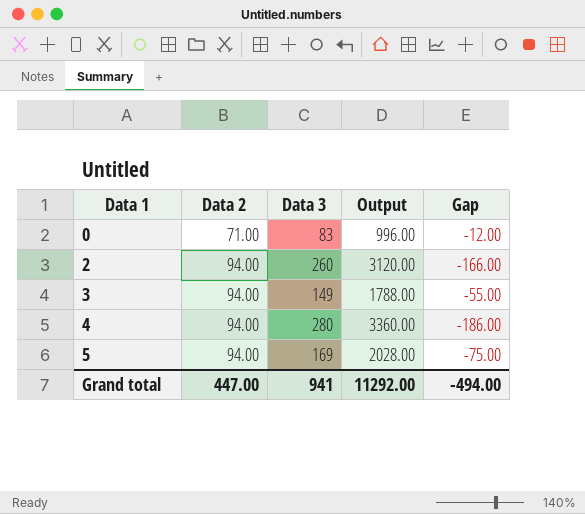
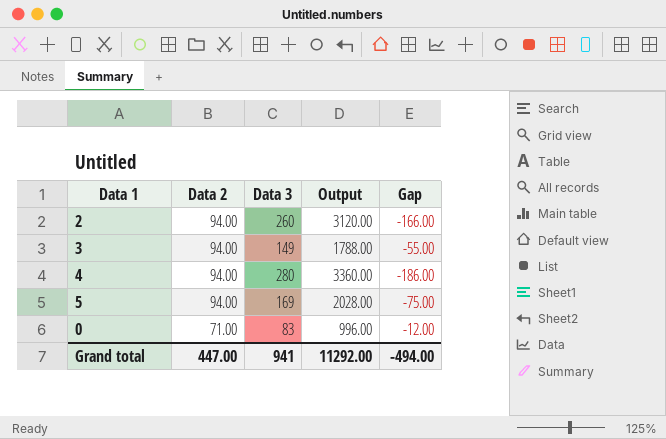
row order: Data 1 ascending -> Data 2 descending

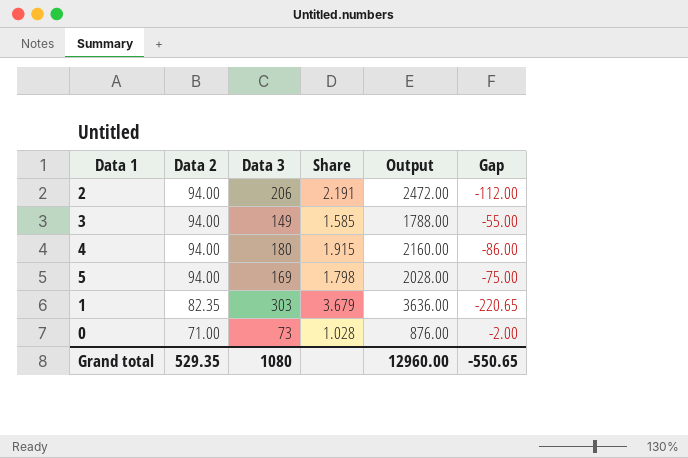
column Share | formula: none -> [Data 3] / [Data 2]
2 | Data 3: 260 -> 206
2 | Output: 3120.00 -> 2472.00
2 | Gap: -166.00 -> -112.00
4 | Data 3: 280 -> 180
4 | Output: 3360.00 -> 2160.00
4 | Gap: -186.00 -> -86.00
row 1: none -> 82.35 | 303 | 3.679 | 3636.00 | -220.65
0 | Data 3: 83 -> 73
0 | Output: 996.00 -> 876.00
0 | Gap: -12.00 -> -2.00
Grand total | Data 2: 447.00 -> 529.35
Grand total | Data 3: 941 -> 1080
Grand total | Output: 11292.00 -> 12960.00
Grand total | Gap: -494.00 -> -550.65

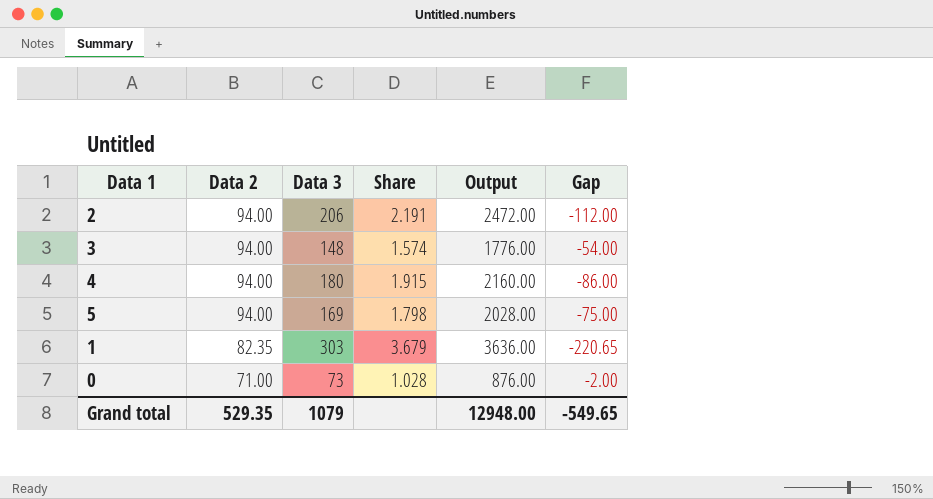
3 | Data 3: 149 -> 148
3 | Share: 1.585 -> 1.574
3 | Output: 1788.00 -> 1776.00
3 | Gap: -55.00 -> -54.00
Grand total | Data 3: 1080 -> 1079
Grand total | Output: 12960.00 -> 12948.00
Grand total | Gap: -550.65 -> -549.65

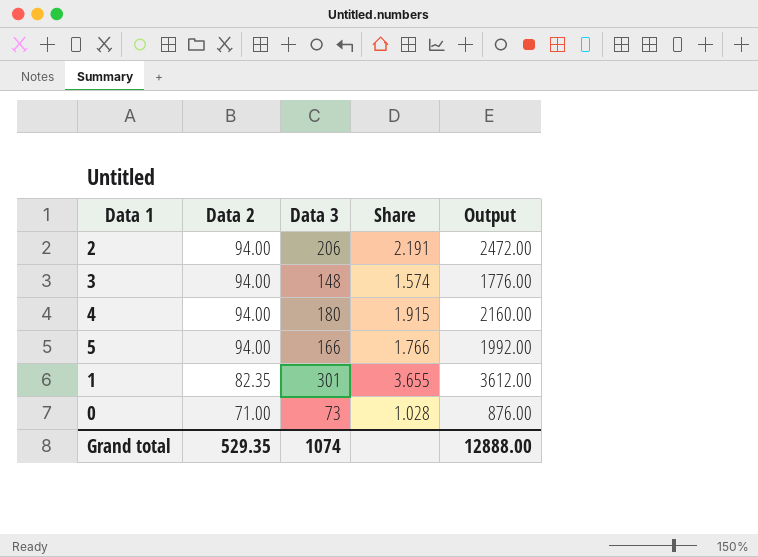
column Gap | formula: [Data 2] - [Data 3] -> none
5 | Data 3: 169 -> 166
5 | Share: 1.798 -> 1.766
5 | Output: 2028.00 -> 1992.00
1 | Data 3: 303 -> 301
1 | Share: 3.679 -> 3.655
1 | Output: 3636.00 -> 3612.00
Grand total | Data 3: 1079 -> 1074
Grand total | Output: 12948.00 -> 12888.00

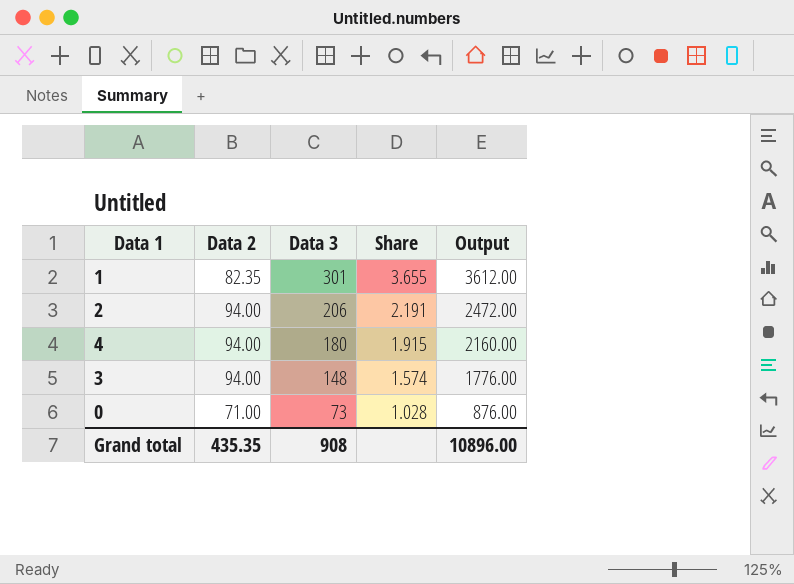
row order: Data 2 descending -> Data 3 descending
row 5: 94.00 | 166 | 1.766 | 1992.00 -> none
Grand total | Data 2: 529.35 -> 435.35
Grand total | Data 3: 1074 -> 908
Grand total | Output: 12888.00 -> 10896.00

